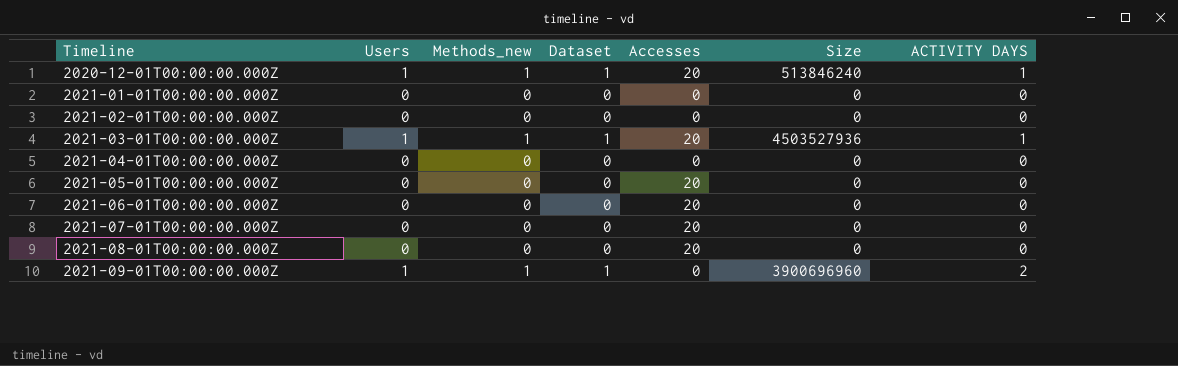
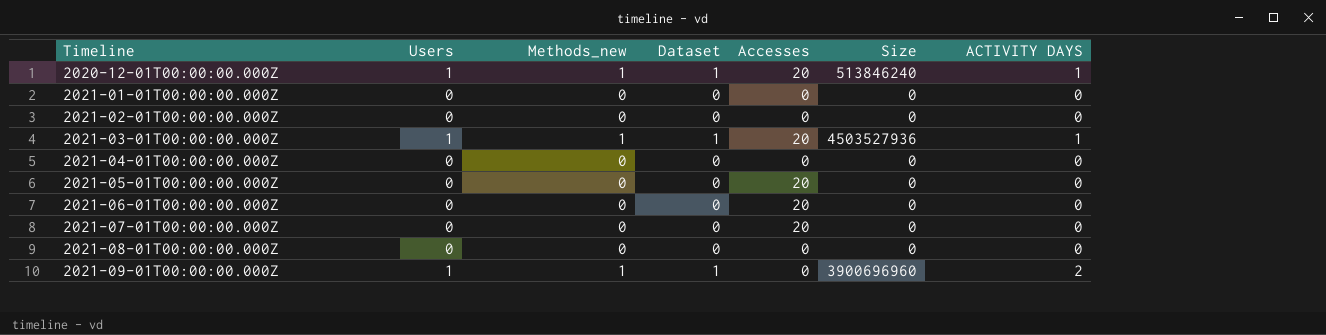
2021-08-01T00:00:00.000Z | Accesses: 20 -> 0

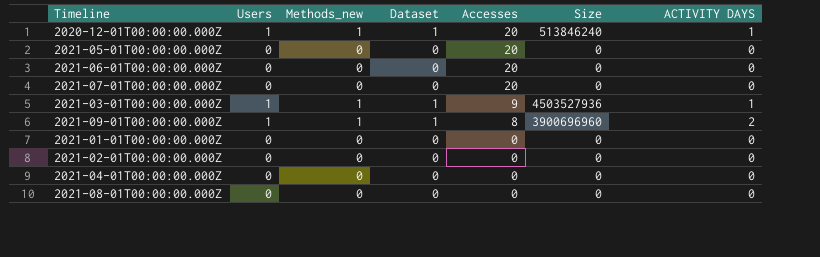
row order: Timeline ascending -> Accesses descending
2021-03-01T00:00:00.000Z | Accesses: 20 -> 9
2021-09-01T00:00:00.000Z | Accesses: 0 -> 8

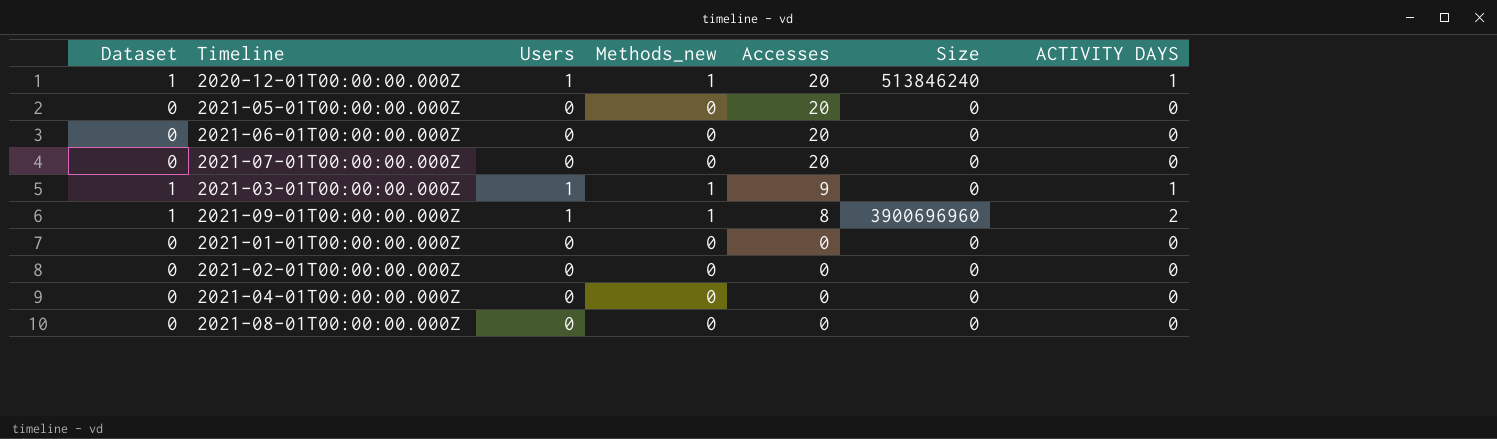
column Dataset | position: 4 -> 1
2021-03-01T00:00:00.000Z | Size: 4503527936 -> 0

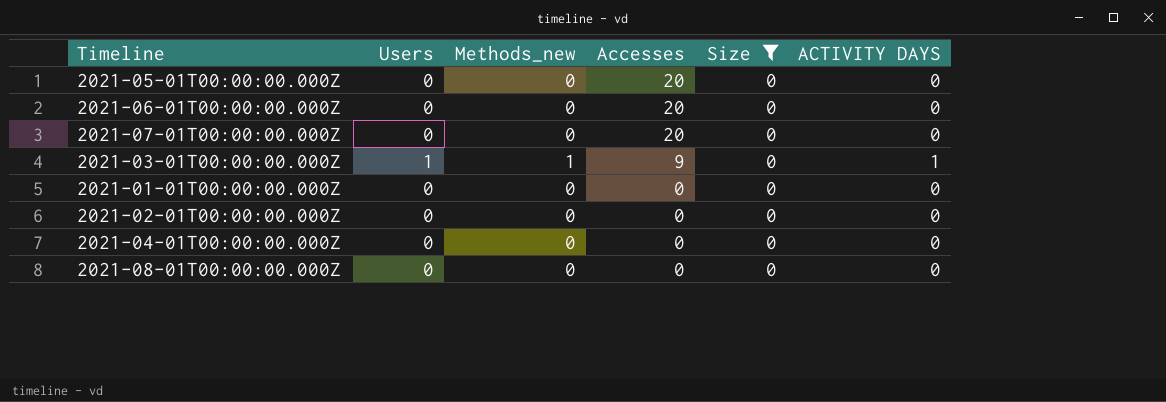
filter: none -> Size = 0
column Dataset | position: 1 -> none

